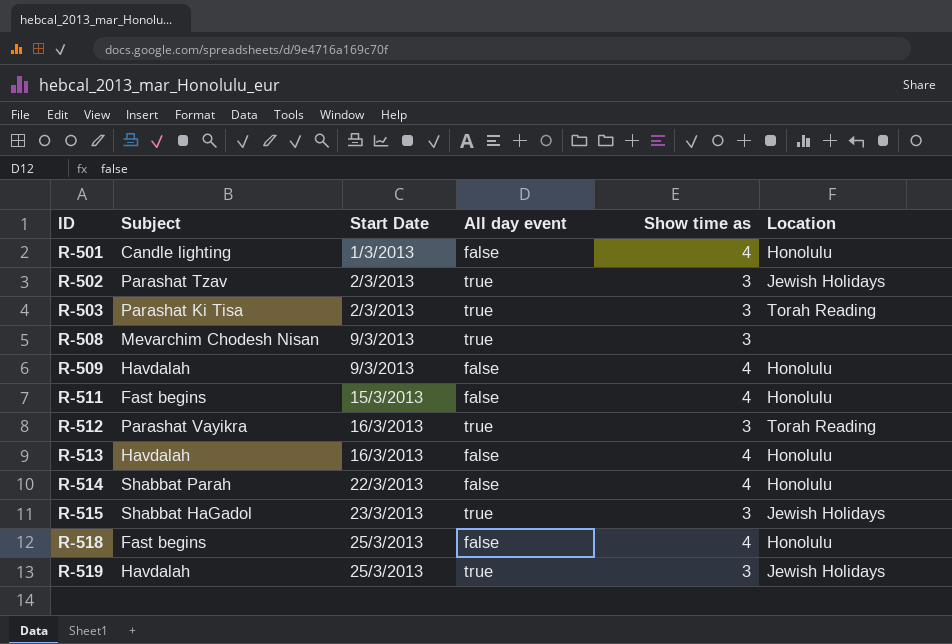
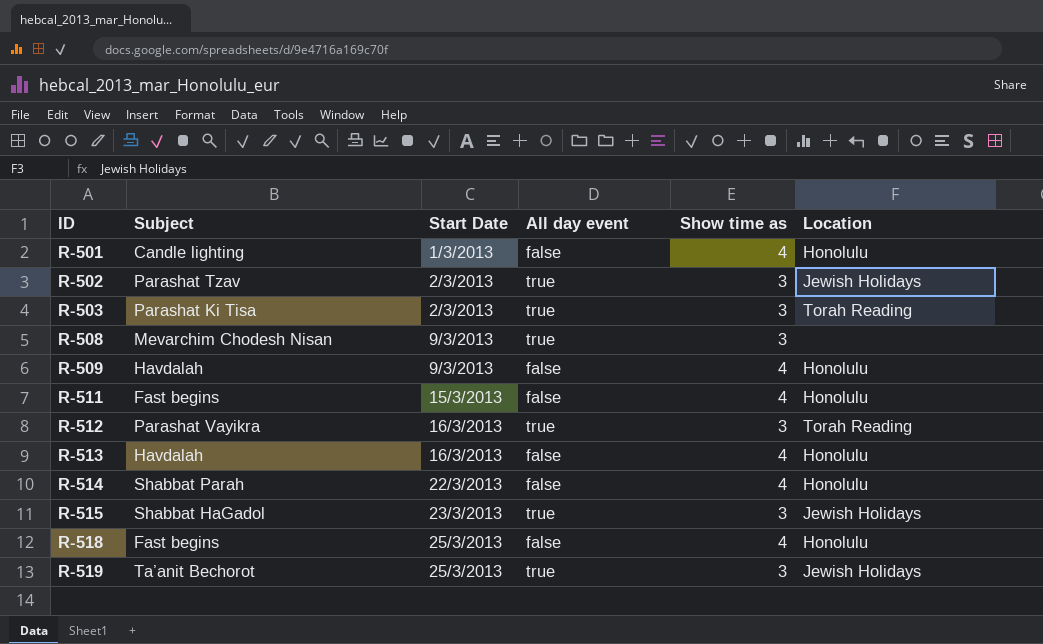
R-519 | Subject: Havdalah -> Ta’anit Bechorot

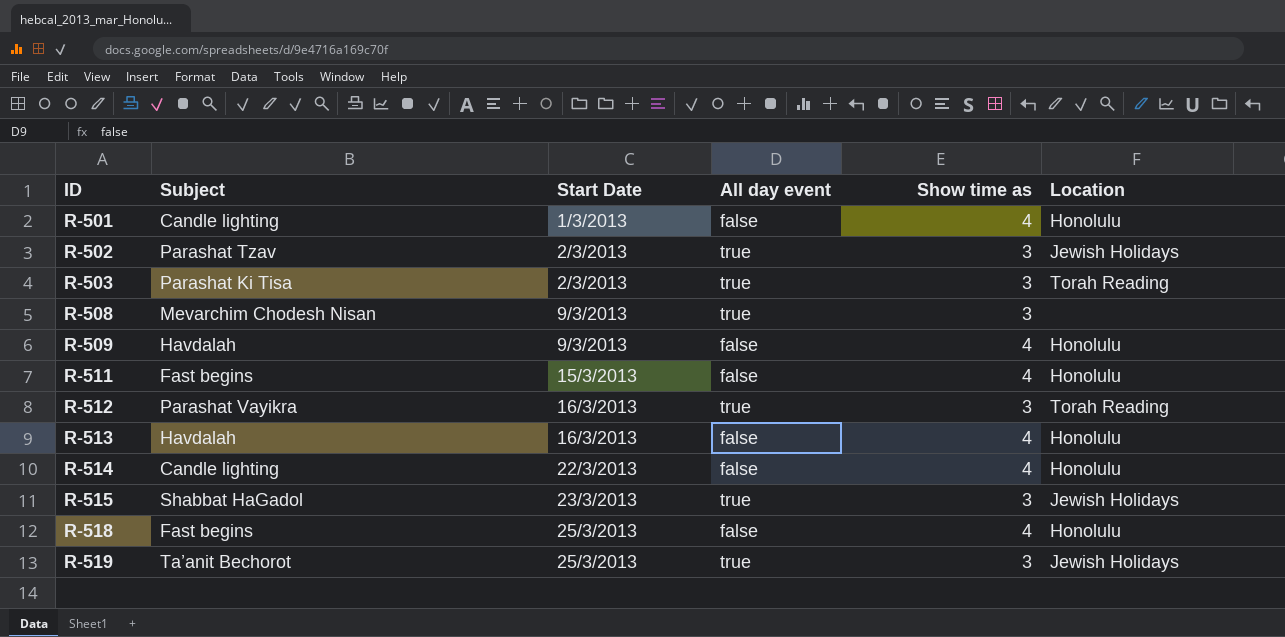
R-514 | Subject: Shabbat Parah -> Candle lighting

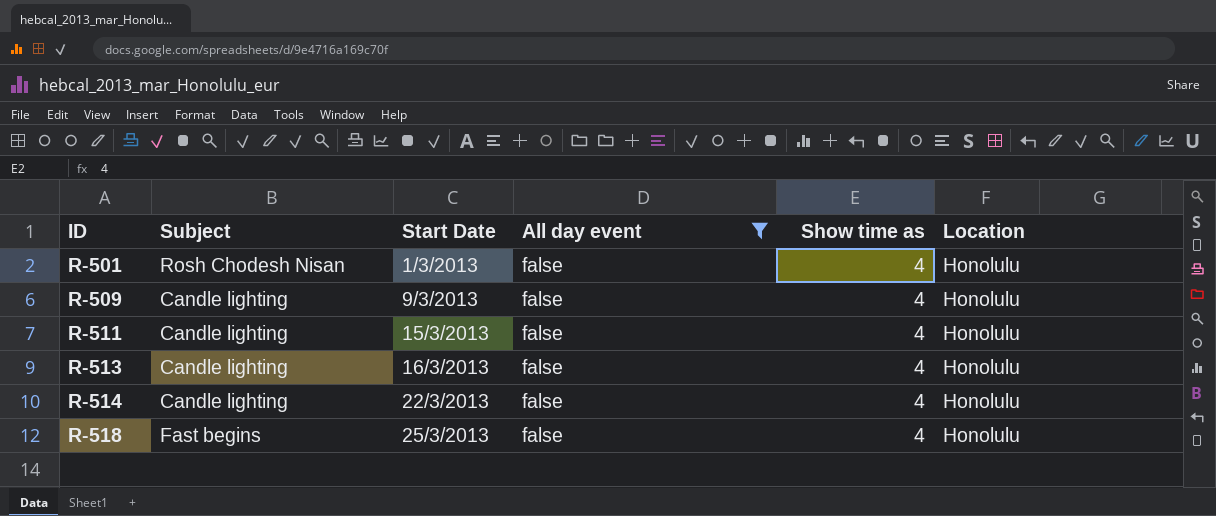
filter: none -> All day event = false
R-501 | Subject: Candle lighting -> Rosh Chodesh Nisan
R-509 | Subject: Havdalah -> Candle lighting
R-511 | Subject: Fast begins -> Candle lighting
R-513 | Subject: Havdalah -> Candle lighting

